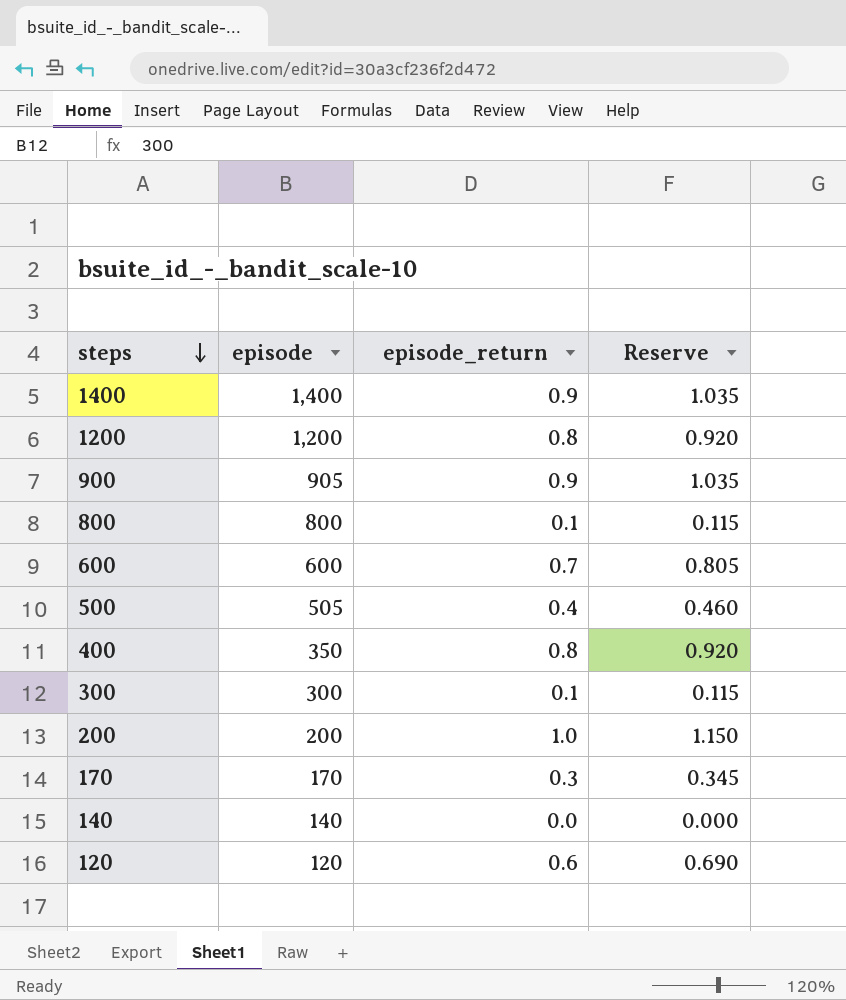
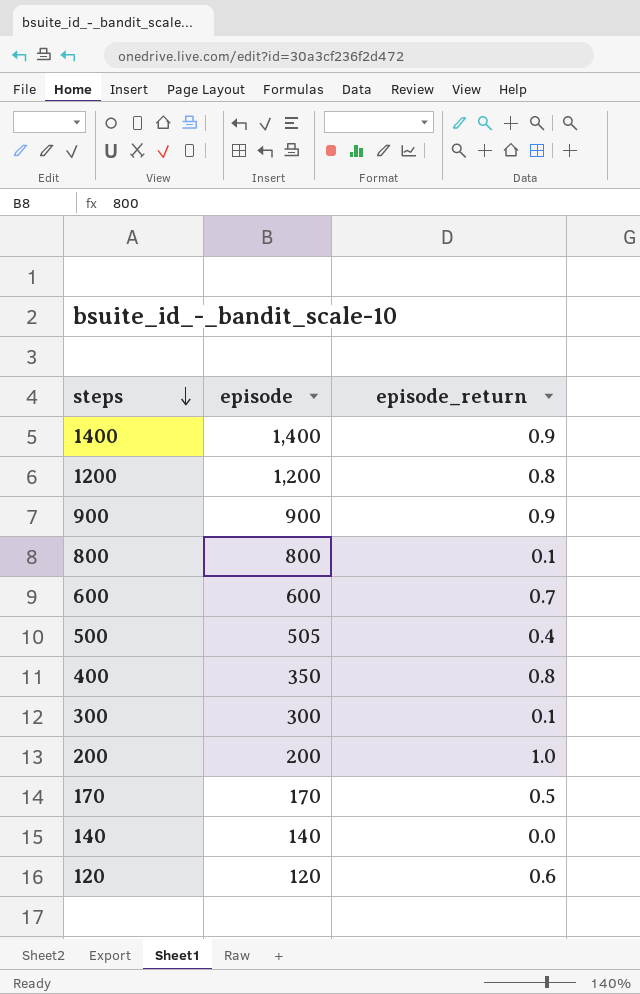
column Reserve | formula: [episode_return] * 1.15 -> none
900 | episode: 905 -> 900
170 | episode_return: 0.3 -> 0.5

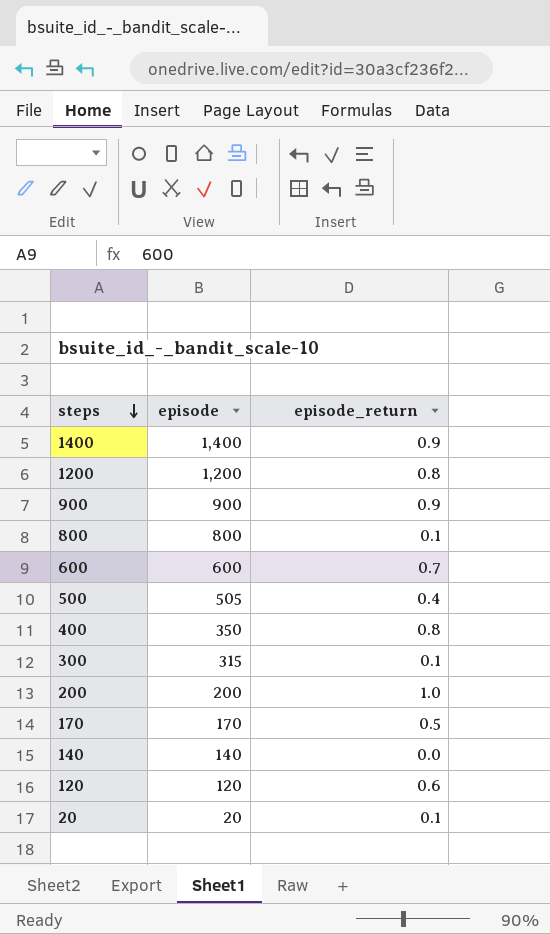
300 | episode: 300 -> 315
row 20: none -> 20 | 0.1

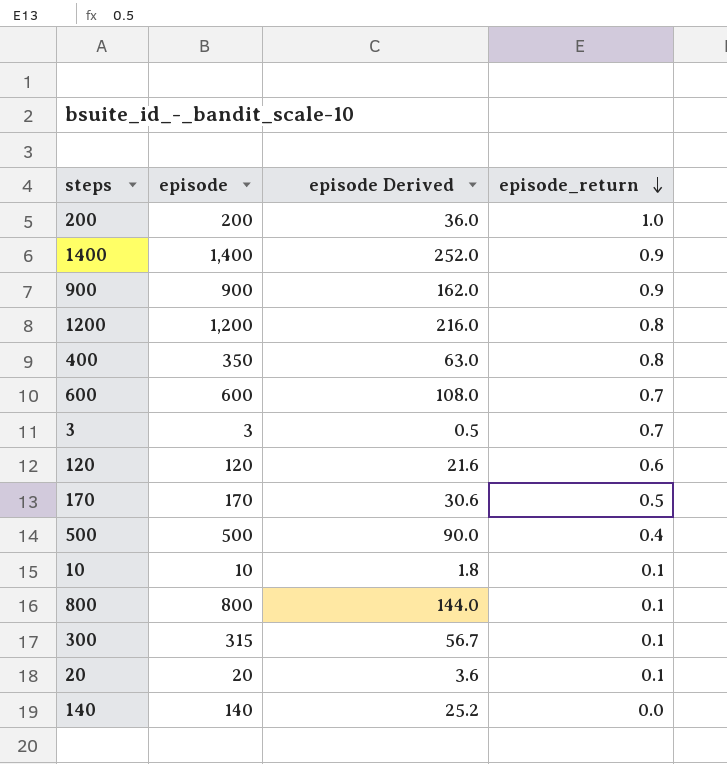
row order: steps descending -> episode_return descending
column episode Derived | formula: none -> [episode] * 0.18
row 3: none -> 3 | 0.5 | 0.7
500 | episode: 505 -> 500
row 10: none -> 10 | 1.8 | 0.1

